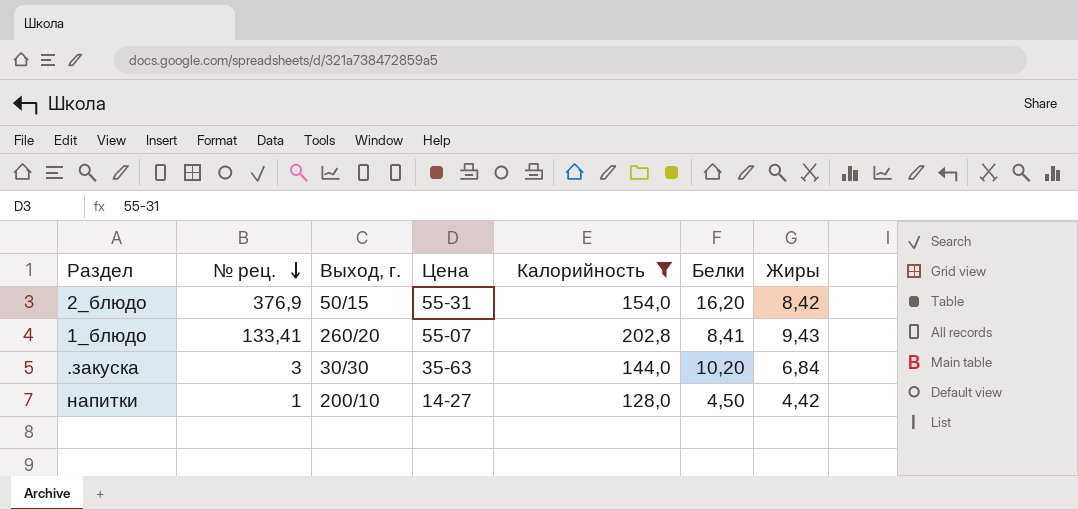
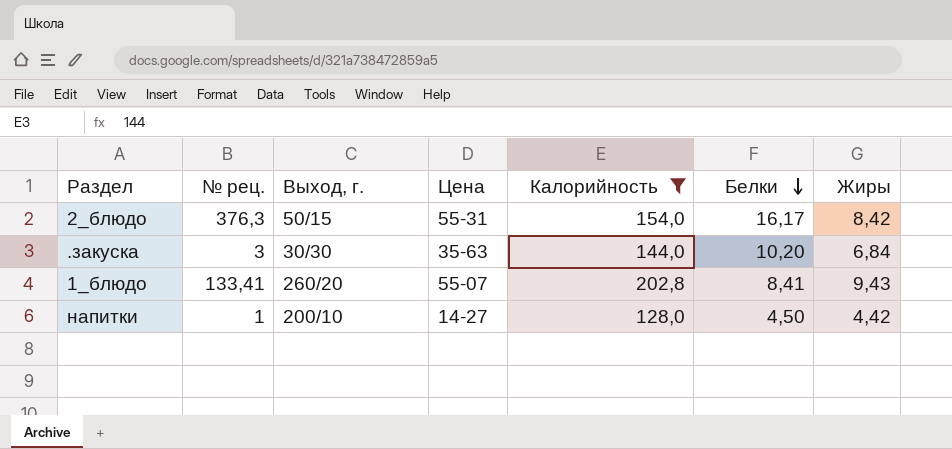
row order: № рец. descending -> Белки descending
2_блюдо | № рец.: 376,9 -> 376,3
2_блюдо | Белки: 16,20 -> 16,17

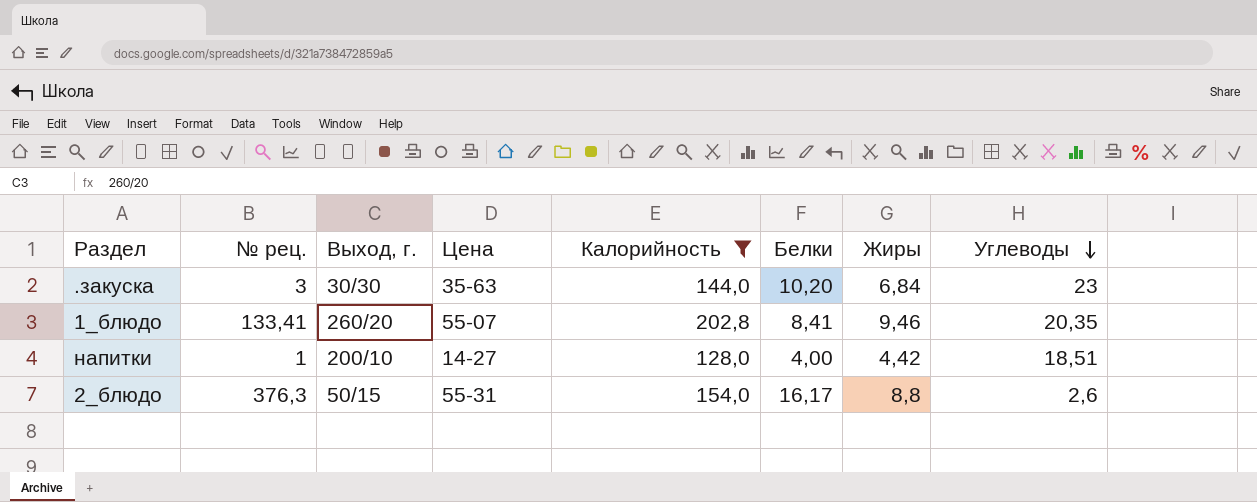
row order: Белки descending -> Углеводы descending
column Углеводы | position: none -> 8
1_блюдо | Жиры: 9,43 -> 9,46
напитки | Белки: 4,50 -> 4,00
2_блюдо | Жиры: 8,42 -> 8,8

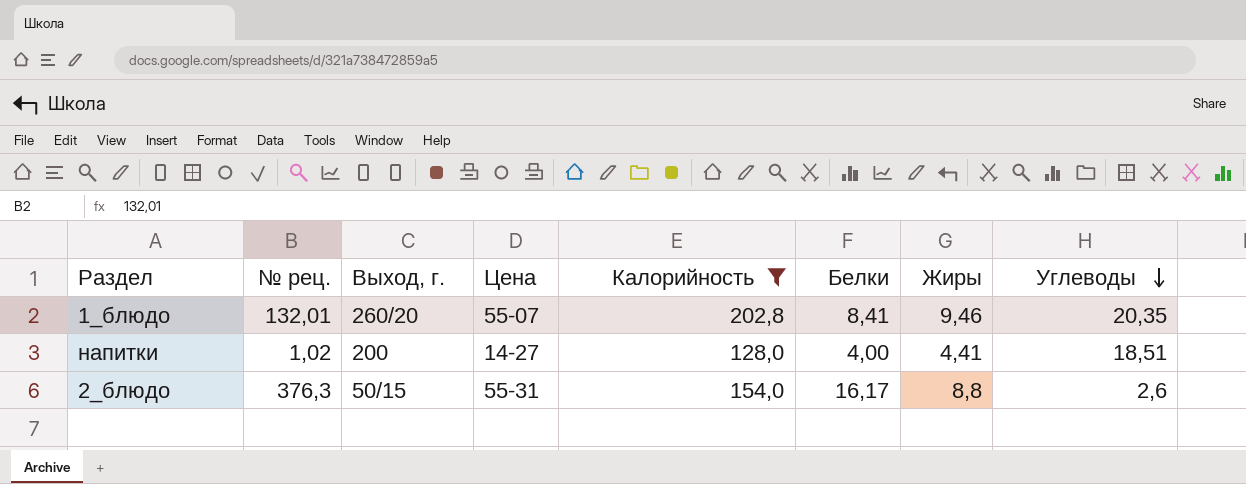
row .закуска: 3 | 30/30 | 35-63 | 144,0 | 10,20 | 6,84 | 23 -> none
1_блюдо | № рец.: 133,41 -> 132,01
напитки | № рец.: 1 -> 1,02
напитки | Выход, г.: 200/10 -> 200
напитки | Жиры: 4,42 -> 4,41

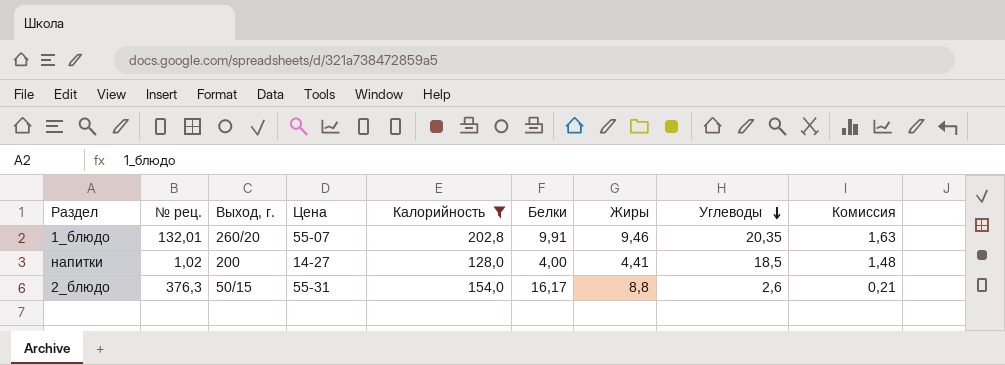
column Комиссия | formula: none -> [Углеводы] * 0,08
1_блюдо | Белки: 8,41 -> 9,91
напитки | Углеводы: 18,51 -> 18,5

